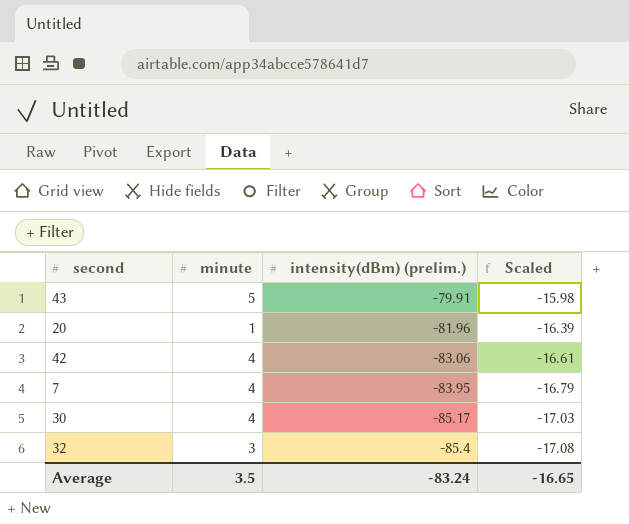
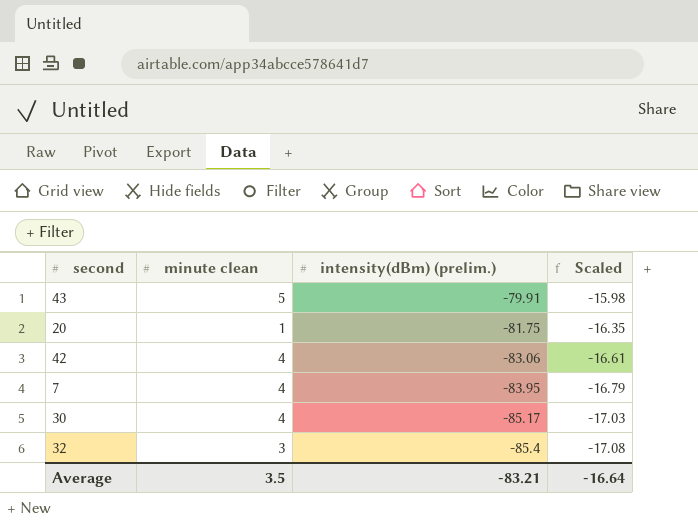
column name: minute -> minute clean
20 | intensity(dBm) (prelim.): -81.96 -> -81.75
20 | Scaled: -16.39 -> -16.35
Average | intensity(dBm) (prelim.): -83.24 -> -83.21
Average | Scaled: -16.65 -> -16.64

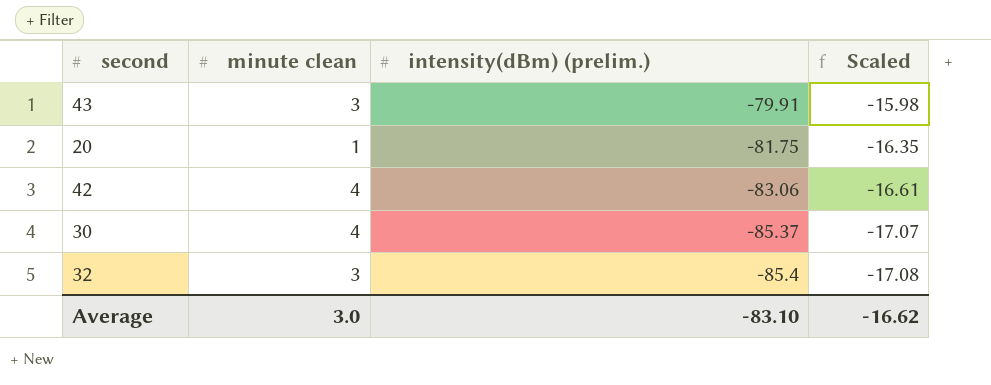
row 7: 4 | -83.95 | -16.79 -> none
43 | minute clean: 5 -> 3
30 | intensity(dBm) (prelim.): -85.17 -> -85.37
30 | Scaled: -17.03 -> -17.07
Average | minute clean: 3.5 -> 3.0
Average | intensity(dBm) (prelim.): -83.21 -> -83.10
Average | Scaled: -16.64 -> -16.62

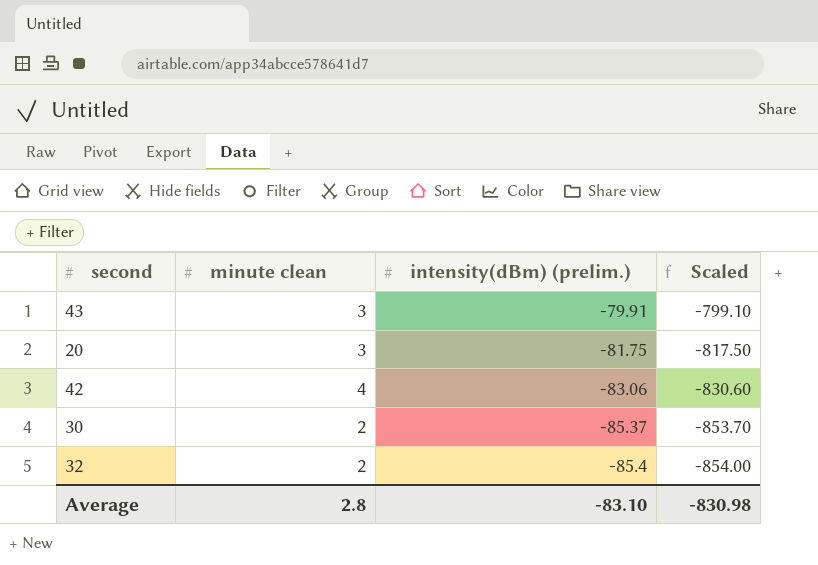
column Scaled | formula: [intensity(dBm) (prelim.)] * 0.2 -> [intensity(dBm) (prelim.)] * 10
20 | minute clean: 1 -> 3
30 | minute clean: 4 -> 2
32 | minute clean: 3 -> 2
Average | minute clean: 3.0 -> 2.8
Average | Scaled: -16.62 -> -830.98

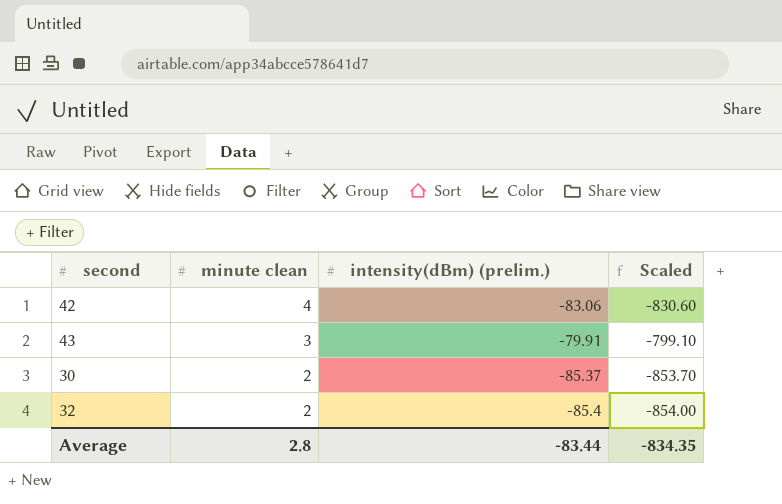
row order: intensity(dBm) (prelim.) descending -> minute clean descending
row 20: 3 | -81.75 | -817.50 -> none
Average | intensity(dBm) (prelim.): -83.10 -> -83.44
Average | Scaled: -830.98 -> -834.35

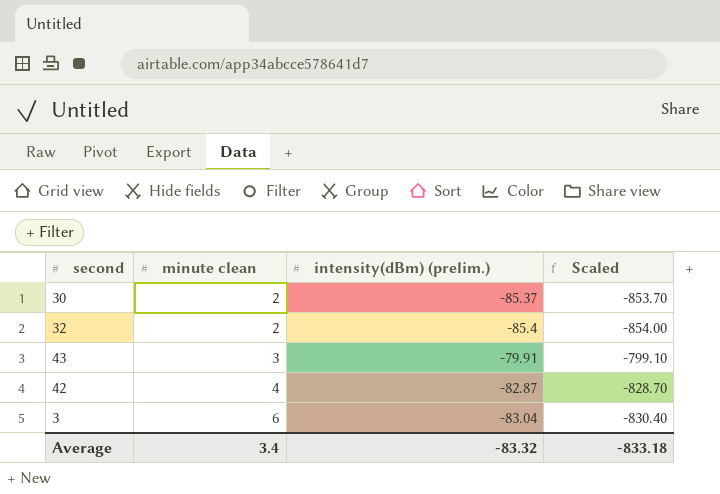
row order: minute clean descending -> minute clean ascending
42 | intensity(dBm) (prelim.): -83.06 -> -82.87
42 | Scaled: -830.60 -> -828.70
row 3: none -> 6 | -83.04 | -830.40
Average | minute clean: 2.8 -> 3.4
Average | intensity(dBm) (prelim.): -83.44 -> -83.32
Average | Scaled: -834.35 -> -833.18

